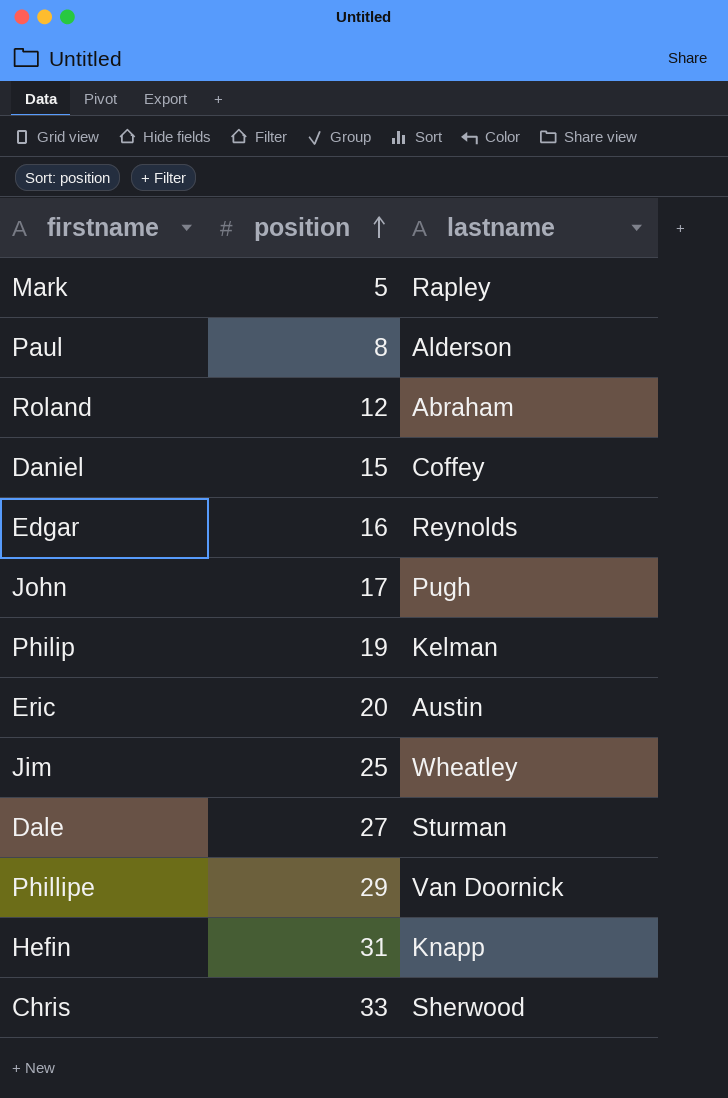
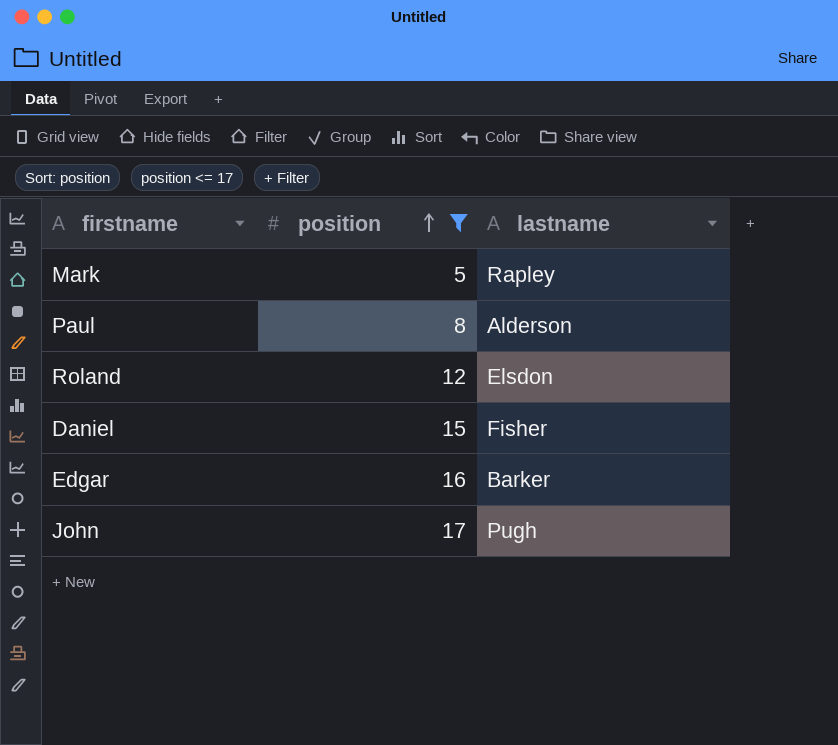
filter: none -> position <= 17
Roland | lastname: Abraham -> Elsdon
Daniel | lastname: Coffey -> Fisher
Edgar | lastname: Reynolds -> Barker

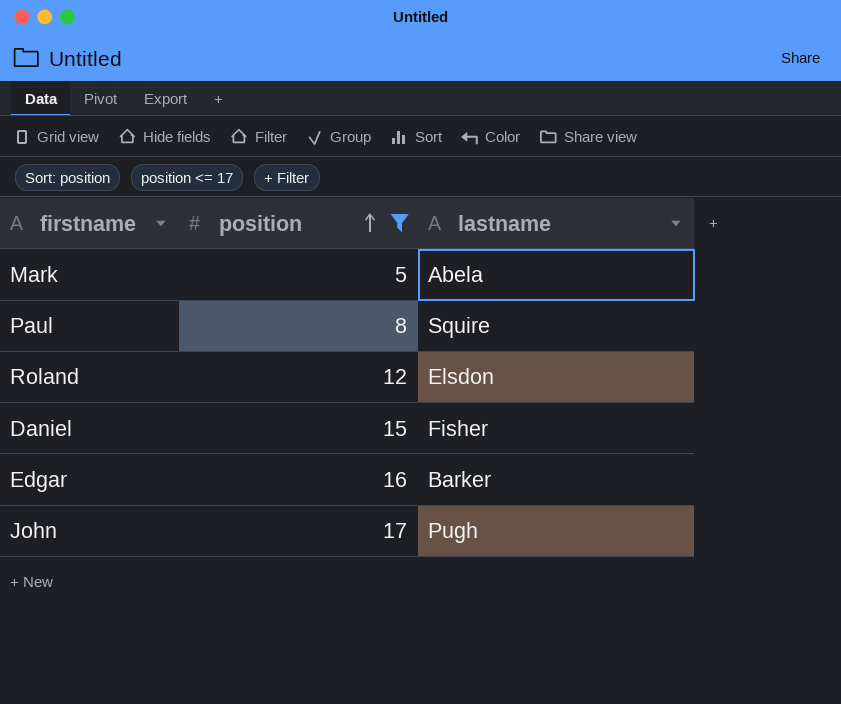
Mark | lastname: Rapley -> Abela
Paul | lastname: Alderson -> Squire

